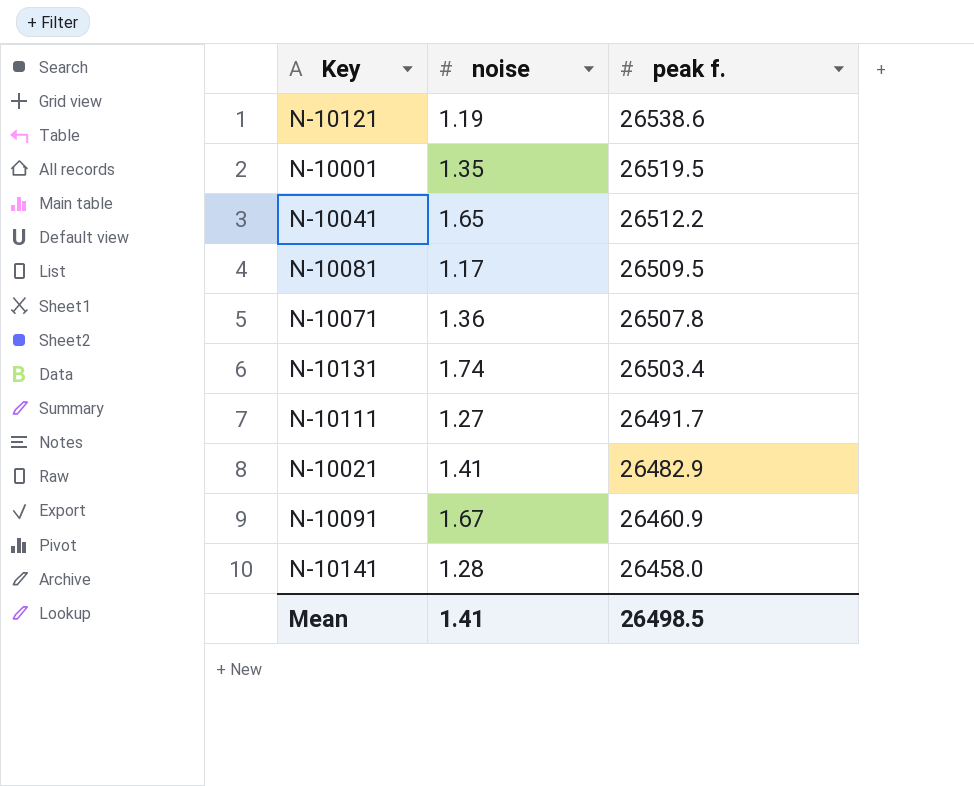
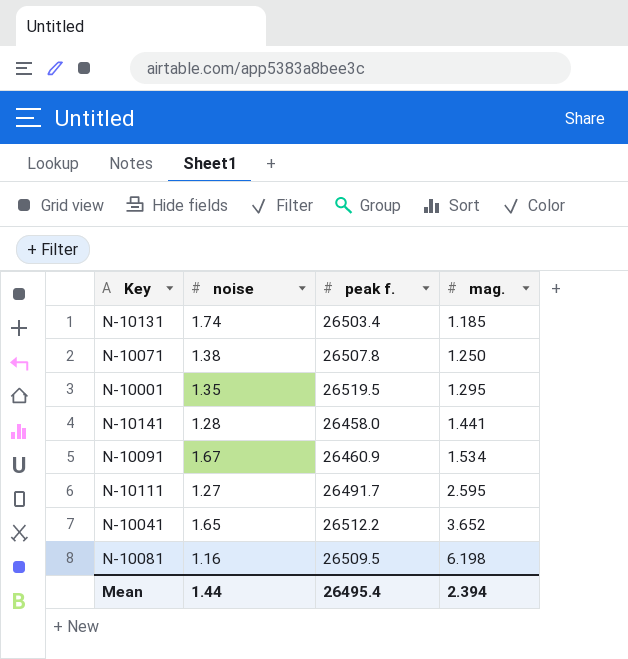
row order: peak f. descending -> mag. ascending
column mag. | position: none -> 4
row N-10121: 1.19 | 26538.6 -> none
row N-10021: 1.41 | 26482.9 -> none
N-10071 | noise: 1.36 -> 1.38
N-10081 | noise: 1.17 -> 1.16
Mean | noise: 1.41 -> 1.44
Mean | peak f.: 26498.5 -> 26495.4

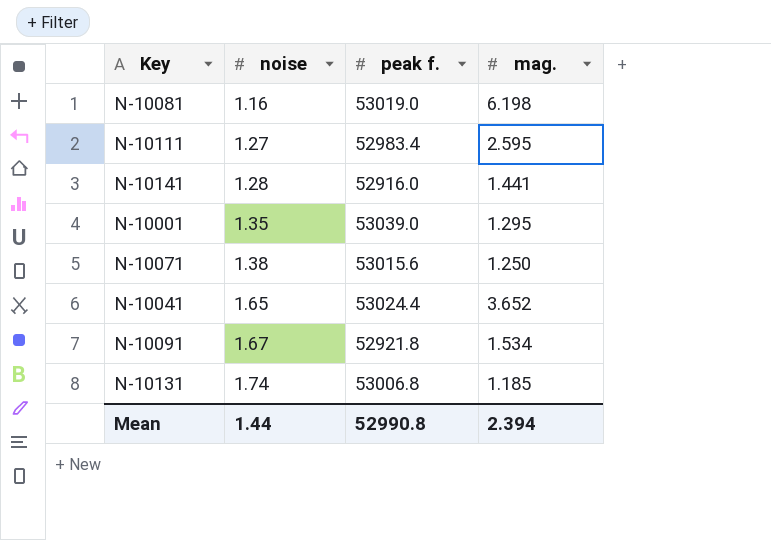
row order: mag. ascending -> noise ascending
N-10081 | peak f.: 26509.5 -> 53019.0
N-10111 | peak f.: 26491.7 -> 52983.4
N-10141 | peak f.: 26458.0 -> 52916.0
N-10001 | peak f.: 26519.5 -> 53039.0
N-10071 | peak f.: 26507.8 -> 53015.6
N-10041 | peak f.: 26512.2 -> 53024.4
N-10091 | peak f.: 26460.9 -> 52921.8
N-10131 | peak f.: 26503.4 -> 53006.8
Mean | peak f.: 26495.4 -> 52990.8

